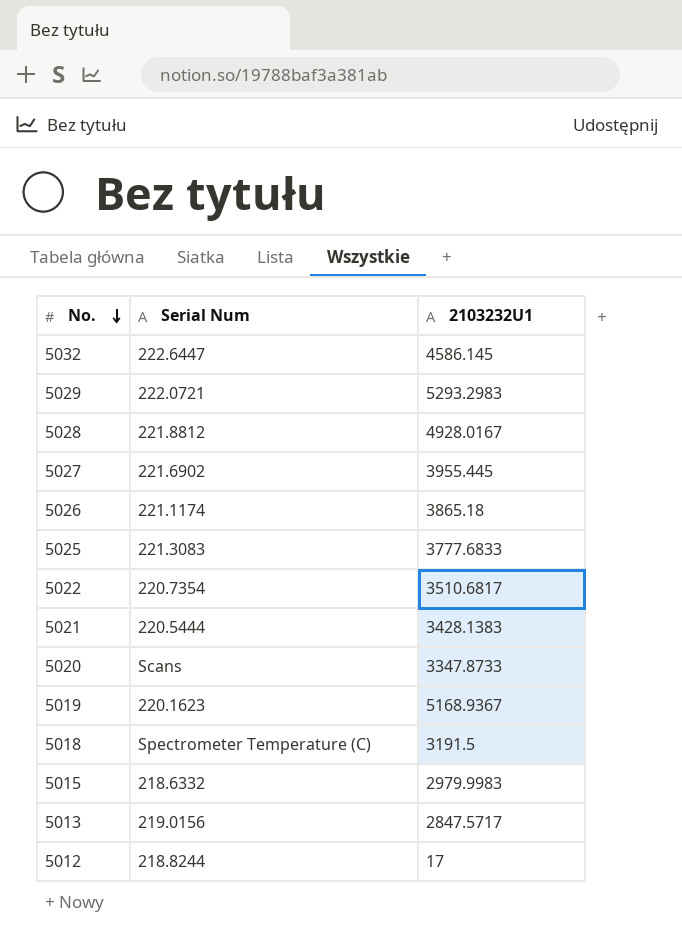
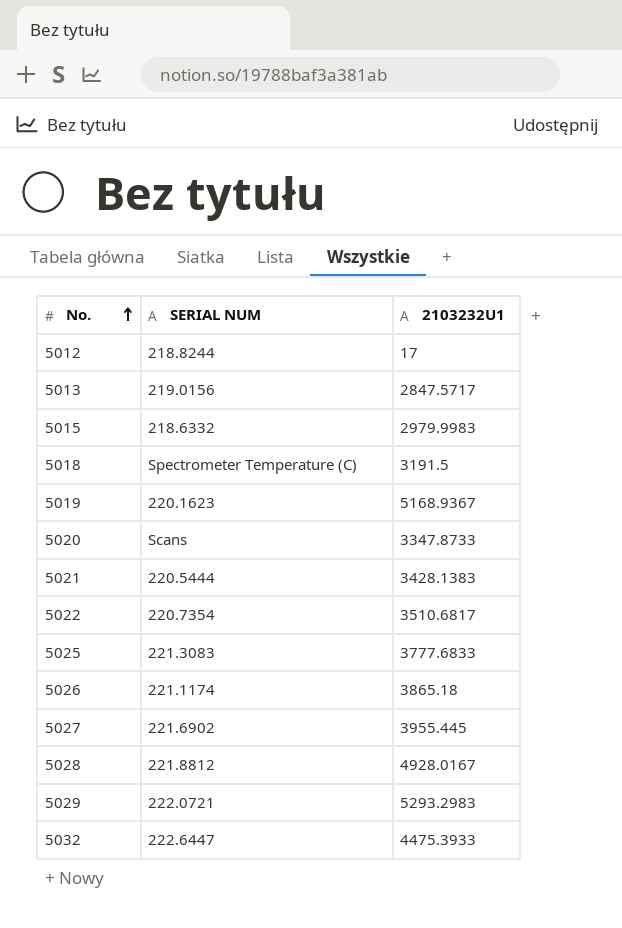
row order: No. descending -> No. ascending
column name: Serial Num -> SERIAL NUM
5032 | 2103232U1: 4586.145 -> 4475.3933

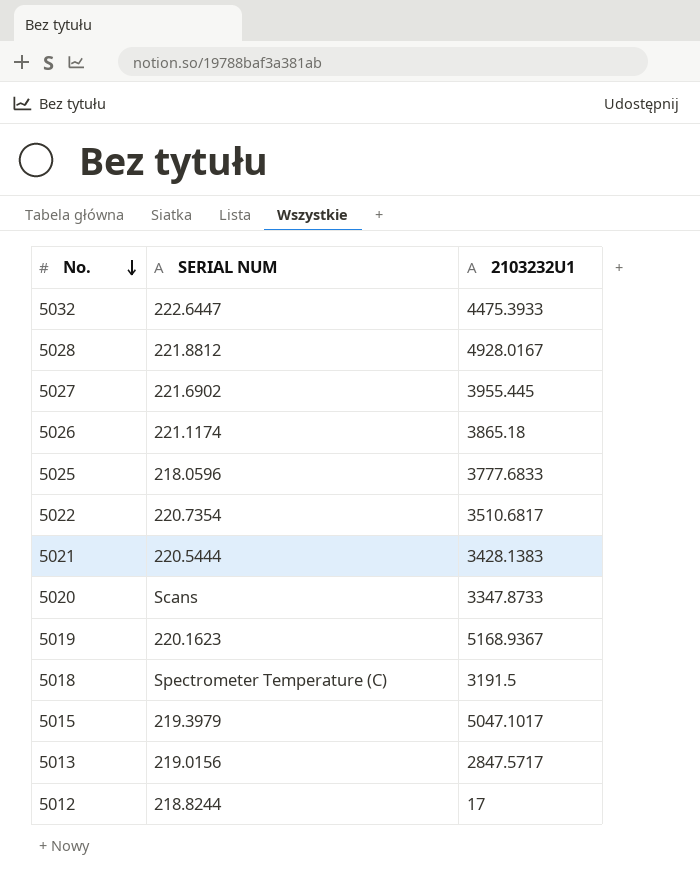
row order: No. ascending -> No. descending
row 5029: 222.0721 | 5293.2983 -> none
5025 | SERIAL NUM: 221.3083 -> 218.0596
5015 | SERIAL NUM: 218.6332 -> 219.3979
5015 | 2103232U1: 2979.9983 -> 5047.1017

